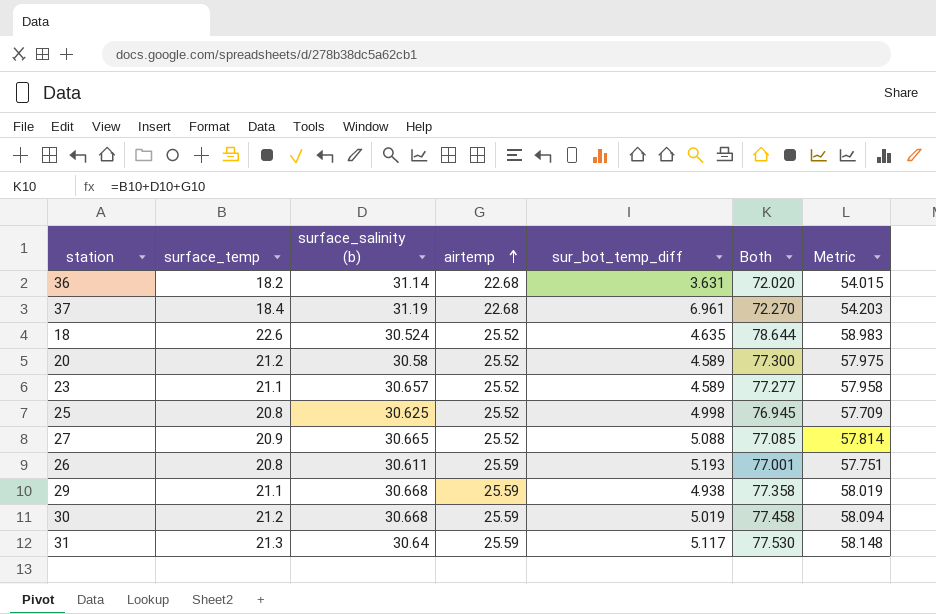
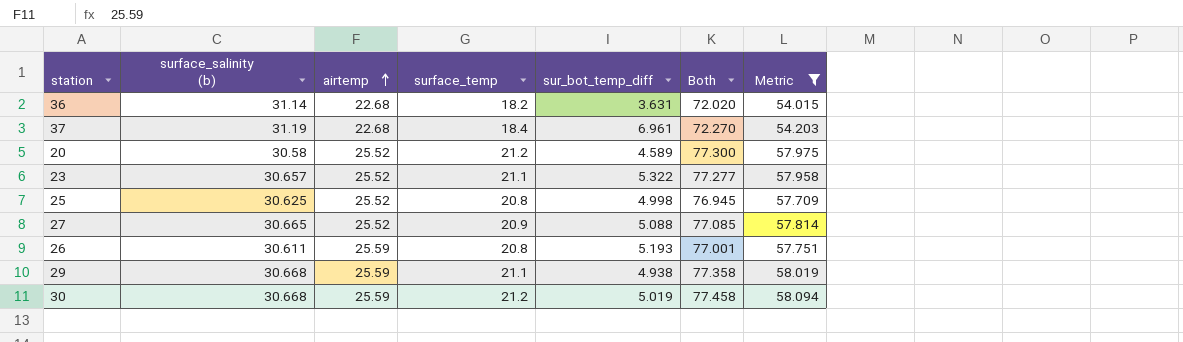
filter: none -> Metric <= 58.094
column surface_temp | position: 2 -> 4
23 | sur_bot_temp_diff: 4.589 -> 5.322

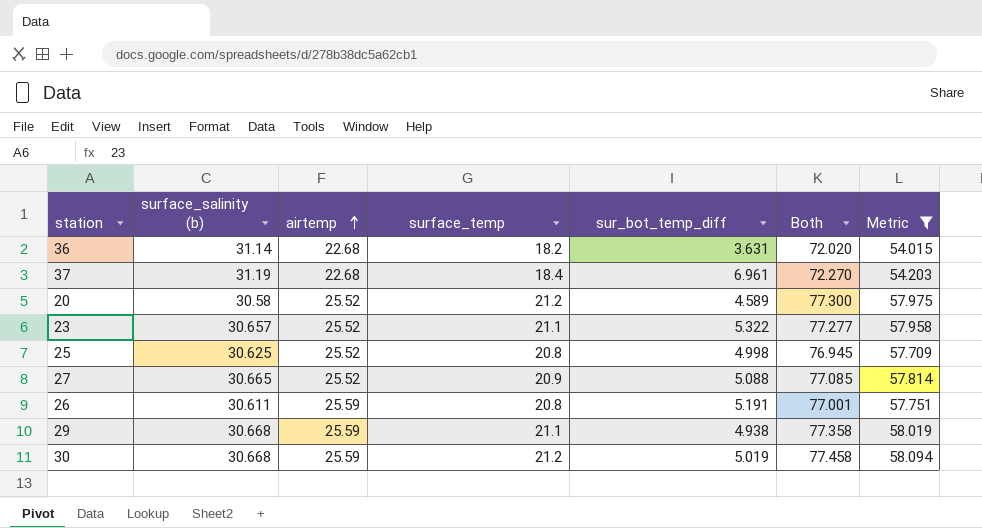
26 | sur_bot_temp_diff: 5.193 -> 5.191

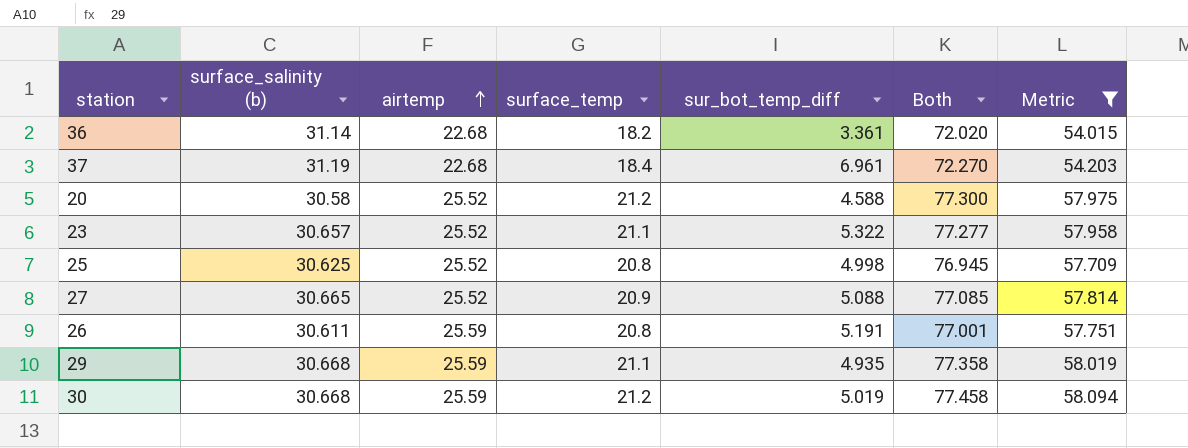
36 | sur_bot_temp_diff: 3.631 -> 3.361
20 | sur_bot_temp_diff: 4.589 -> 4.588
29 | sur_bot_temp_diff: 4.938 -> 4.935

